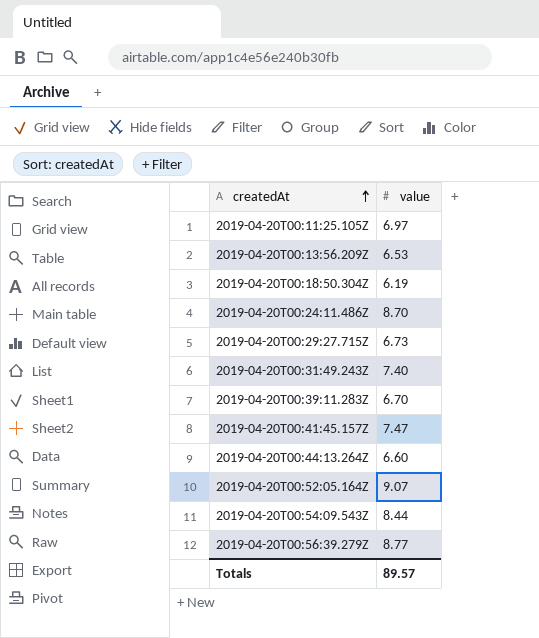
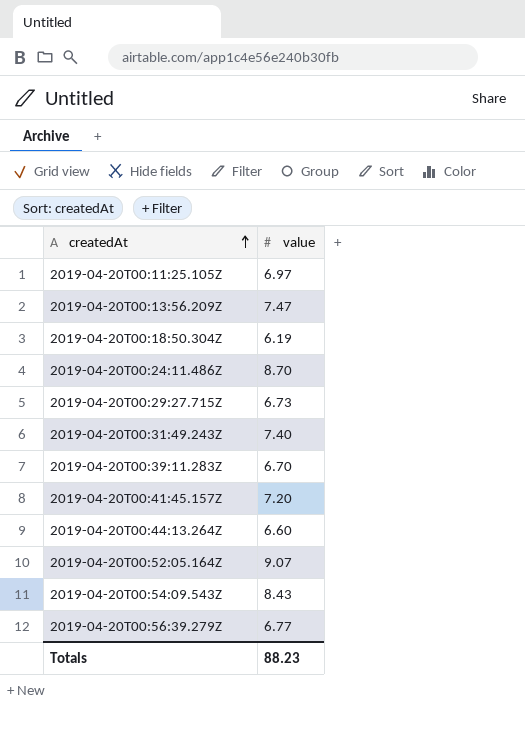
2019-04-20T00:13:56.209Z | value: 6.53 -> 7.47
2019-04-20T00:41:45.157Z | value: 7.47 -> 7.20
2019-04-20T00:54:09.543Z | value: 8.44 -> 8.43
2019-04-20T00:56:39.279Z | value: 8.77 -> 6.77
Totals | value: 89.57 -> 88.23

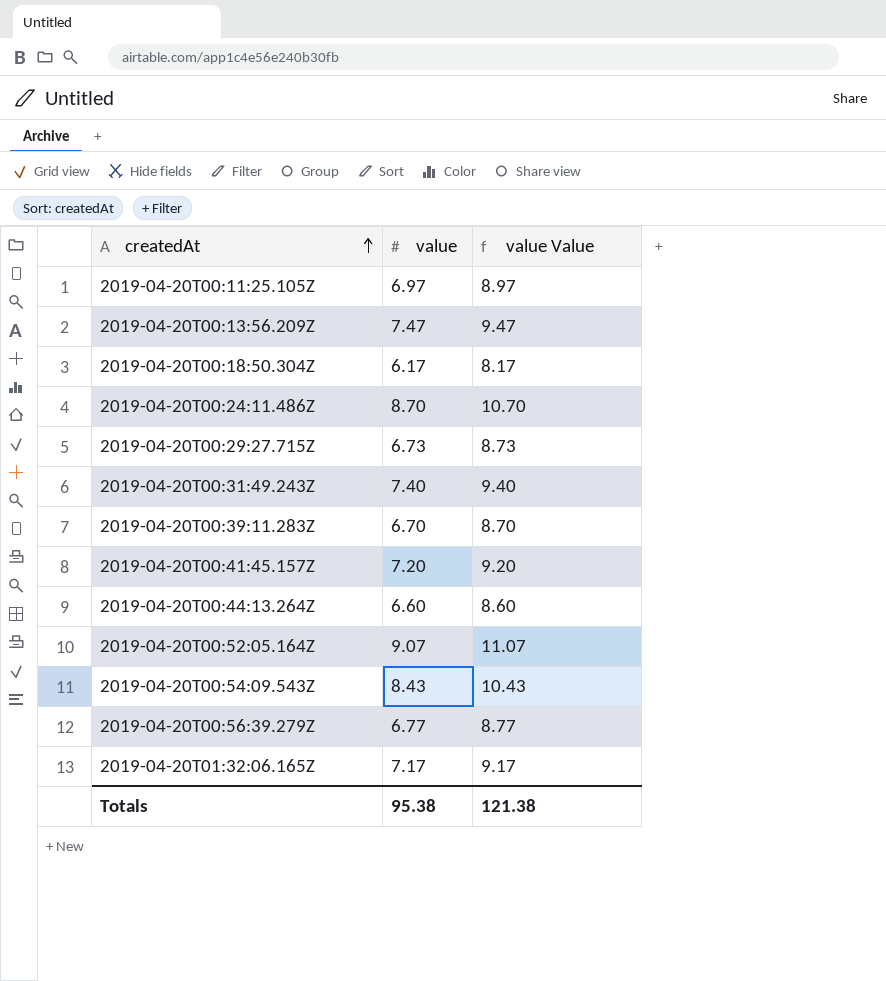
column value Value | formula: none -> [value] + 2
2019-04-20T00:18:50.304Z | value: 6.19 -> 6.17
row 2019-04-20T01:32:06.165Z: none -> 7.17 | 9.17
Totals | value: 88.23 -> 95.38

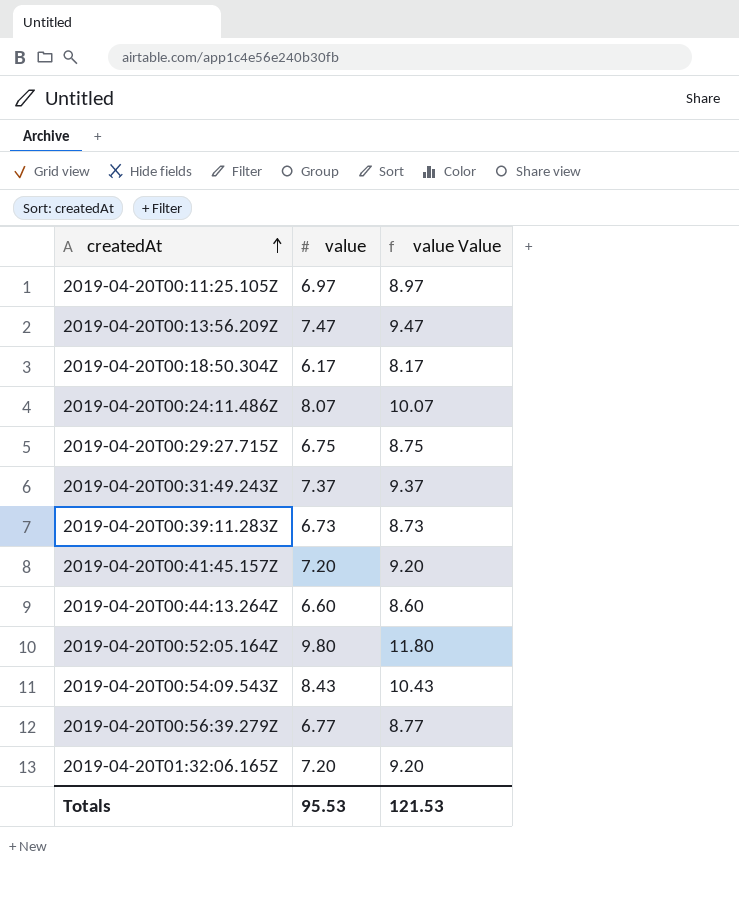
2019-04-20T00:24:11.486Z | value: 8.70 -> 8.07
2019-04-20T00:24:11.486Z | value Value: 10.70 -> 10.07
2019-04-20T00:29:27.715Z | value: 6.73 -> 6.75
2019-04-20T00:29:27.715Z | value Value: 8.73 -> 8.75
2019-04-20T00:31:49.243Z | value: 7.40 -> 7.37
2019-04-20T00:31:49.243Z | value Value: 9.40 -> 9.37
2019-04-20T00:39:11.283Z | value: 6.70 -> 6.73
2019-04-20T00:39:11.283Z | value Value: 8.70 -> 8.73
2019-04-20T00:52:05.164Z | value: 9.07 -> 9.80
2019-04-20T00:52:05.164Z | value Value: 11.07 -> 11.80
2019-04-20T01:32:06.165Z | value: 7.17 -> 7.20
2019-04-20T01:32:06.165Z | value Value: 9.17 -> 9.20
Totals | value: 95.38 -> 95.53
Totals | value Value: 121.38 -> 121.53

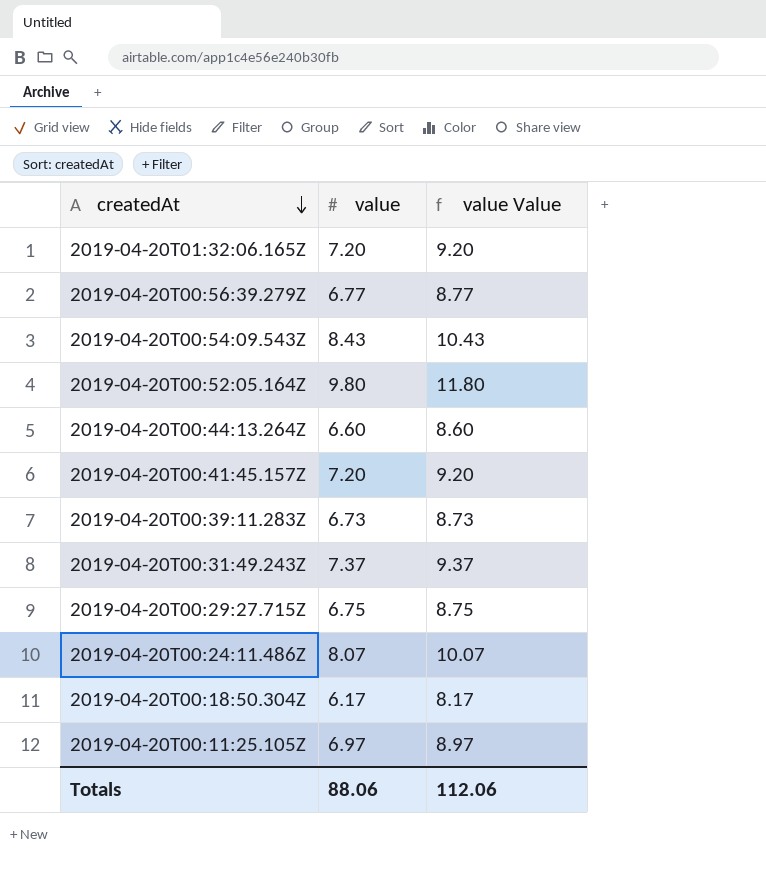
row order: createdAt ascending -> createdAt descending
row 2019-04-20T00:13:56.209Z: 7.47 | 9.47 -> none
Totals | value: 95.53 -> 88.06
Totals | value Value: 121.53 -> 112.06

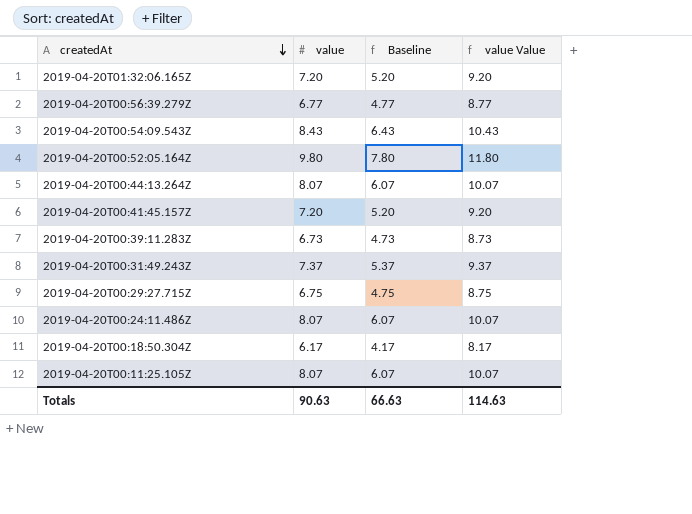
column Baseline | formula: none -> [value] - 2
2019-04-20T00:44:13.264Z | value: 6.60 -> 8.07
2019-04-20T00:44:13.264Z | value Value: 8.60 -> 10.07
2019-04-20T00:11:25.105Z | value: 6.97 -> 8.07
2019-04-20T00:11:25.105Z | value Value: 8.97 -> 10.07
Totals | value: 88.06 -> 90.63
Totals | value Value: 112.06 -> 114.63

